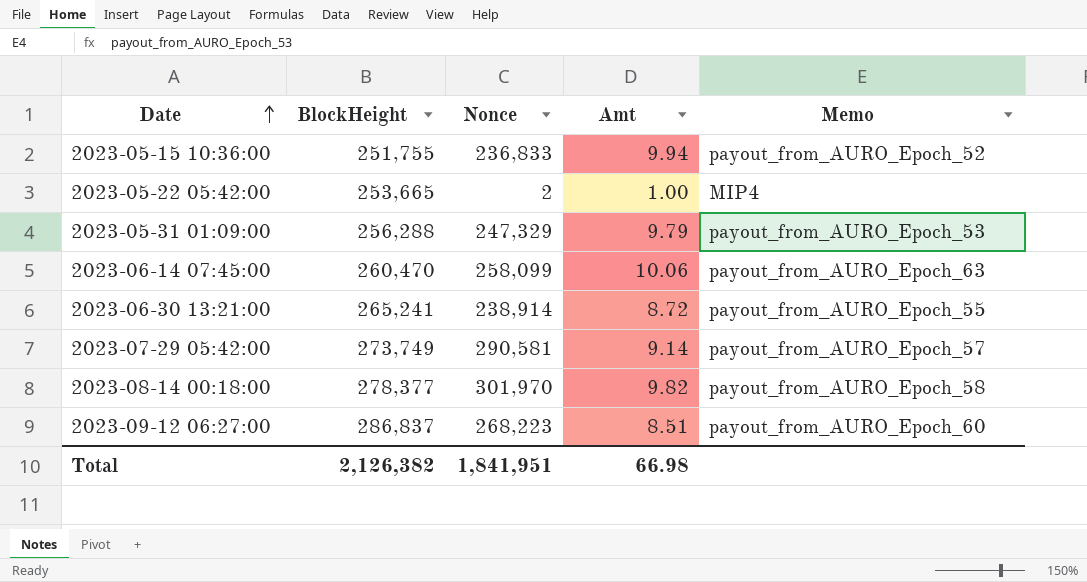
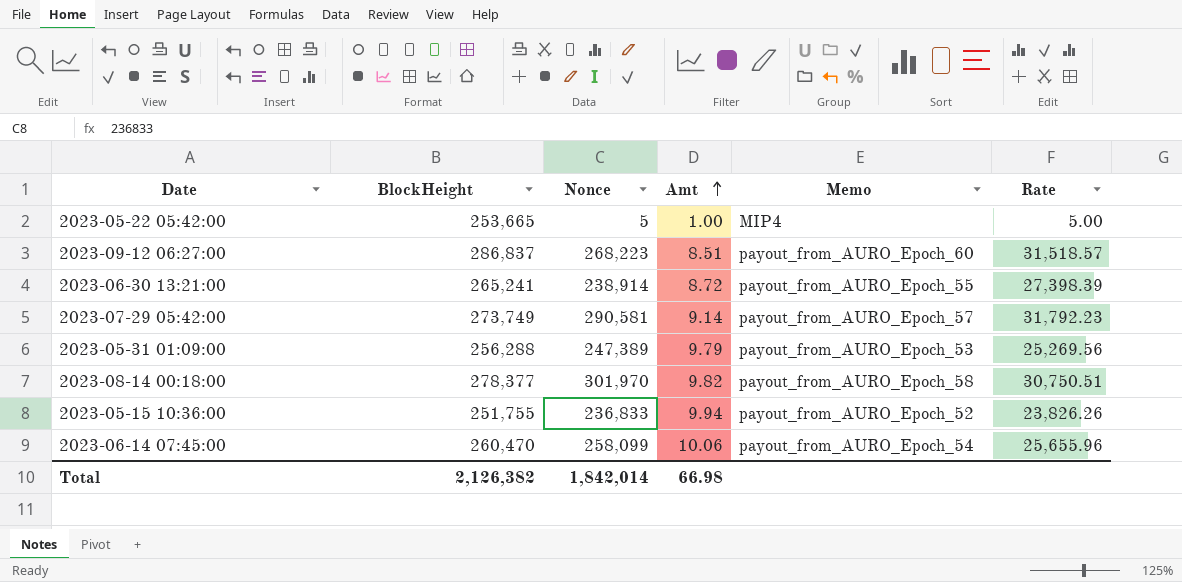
row order: Date ascending -> Amt ascending
column Rate | formula: none -> [Nonce] / [Amt]
2023-05-22 05:42:00 | Nonce: 2 -> 5
2023-05-31 01:09:00 | Nonce: 247,329 -> 247,389
2023-06-14 07:45:00 | Memo: payout_from_AURO_Epoch_63 -> payout_from_AURO_Epoch_54
Total | Nonce: 1,841,951 -> 1,842,014

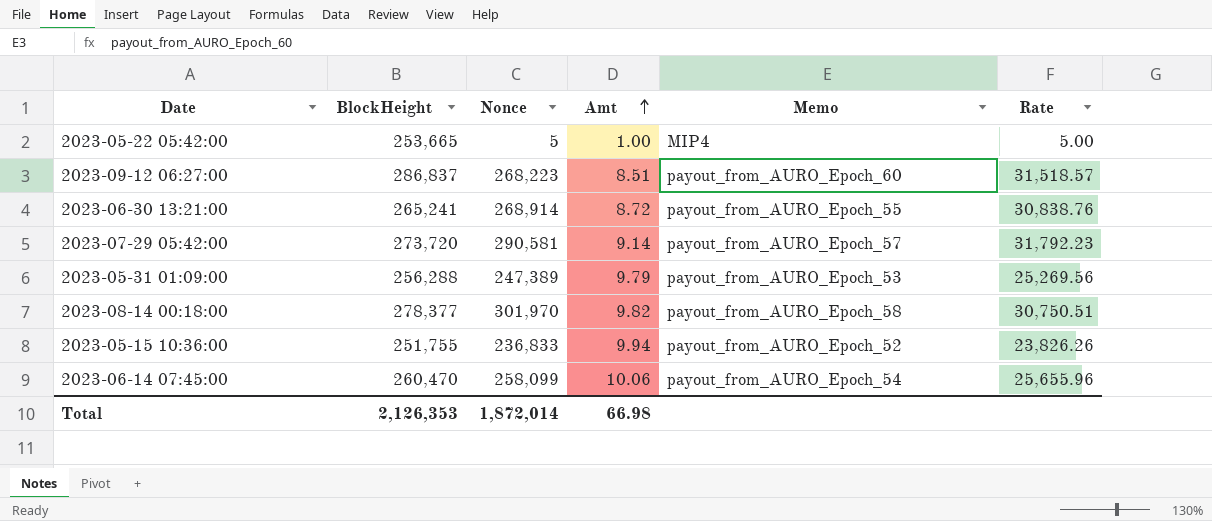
2023-06-30 13:21:00 | Nonce: 238,914 -> 268,914
2023-06-30 13:21:00 | Rate: 27,398.39 -> 30,838.76
2023-07-29 05:42:00 | BlockHeight: 273,749 -> 273,720
Total | BlockHeight: 2,126,382 -> 2,126,353
Total | Nonce: 1,842,014 -> 1,872,014

